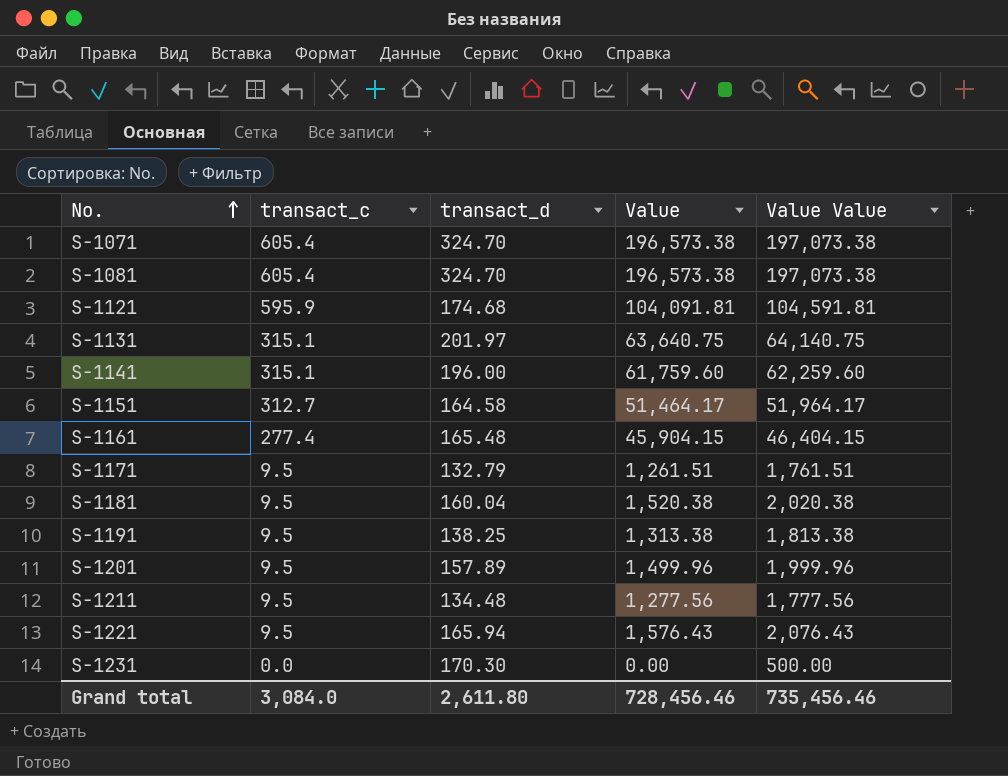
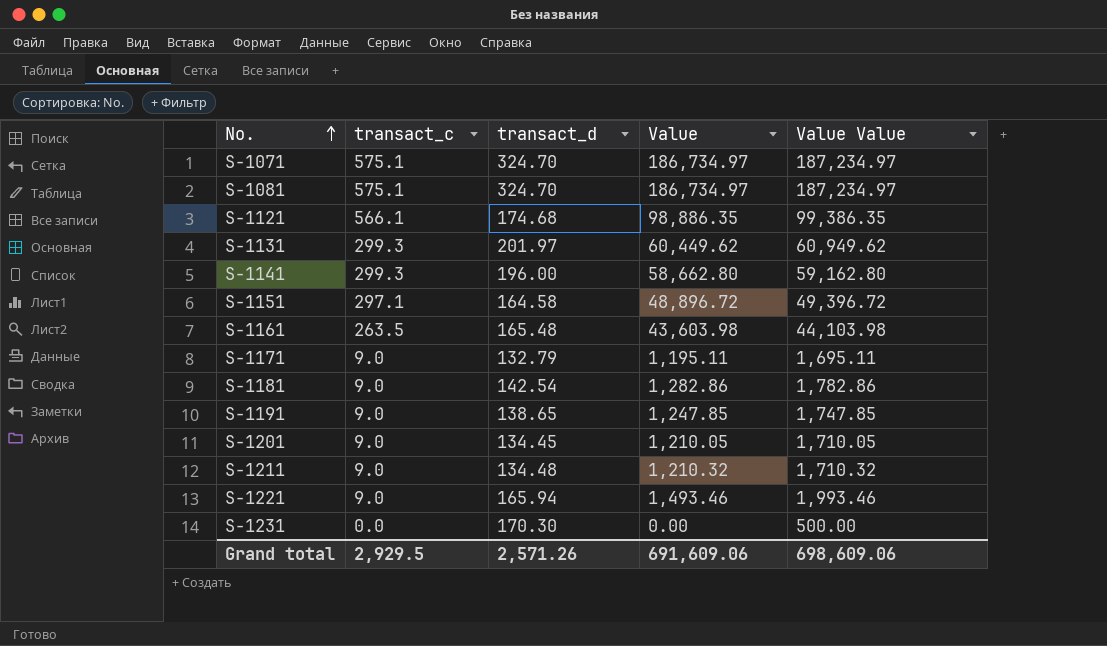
S-1071 | transact_c: 605.4 -> 575.1
S-1071 | Value: 196,573.38 -> 186,734.97
S-1071 | Value Value: 197,073.38 -> 187,234.97
S-1081 | transact_c: 605.4 -> 575.1
S-1081 | Value: 196,573.38 -> 186,734.97
S-1081 | Value Value: 197,073.38 -> 187,234.97
S-1121 | transact_c: 595.9 -> 566.1
S-1121 | Value: 104,091.81 -> 98,886.35
S-1121 | Value Value: 104,591.81 -> 99,386.35
S-1131 | transact_c: 315.1 -> 299.3
S-1131 | Value: 63,640.75 -> 60,449.62
S-1131 | Value Value: 64,140.75 -> 60,949.62
S-1141 | transact_c: 315.1 -> 299.3
S-1141 | Value: 61,759.60 -> 58,662.80
S-1141 | Value Value: 62,259.60 -> 59,162.80
S-1151 | transact_c: 312.7 -> 297.1
S-1151 | Value: 51,464.17 -> 48,896.72
S-1151 | Value Value: 51,964.17 -> 49,396.72
S-1161 | transact_c: 277.4 -> 263.5
S-1161 | Value: 45,904.15 -> 43,603.98
S-1161 | Value Value: 46,404.15 -> 44,103.98
S-1171 | transact_c: 9.5 -> 9.0
S-1171 | Value: 1,261.51 -> 1,195.11
S-1171 | Value Value: 1,761.51 -> 1,695.11
S-1181 | transact_c: 9.5 -> 9.0
S-1181 | transact_d: 160.04 -> 142.54
S-1181 | Value: 1,520.38 -> 1,282.86
S-1181 | Value Value: 2,020.38 -> 1,782.86
S-1191 | transact_c: 9.5 -> 9.0
S-1191 | transact_d: 138.25 -> 138.65
S-1191 | Value: 1,313.38 -> 1,247.85
S-1191 | Value Value: 1,813.38 -> 1,747.85
S-1201 | transact_c: 9.5 -> 9.0
S-1201 | transact_d: 157.89 -> 134.45
S-1201 | Value: 1,499.96 -> 1,210.05
S-1201 | Value Value: 1,999.96 -> 1,710.05
S-1211 | transact_c: 9.5 -> 9.0
S-1211 | Value: 1,277.56 -> 1,210.32
S-1211 | Value Value: 1,777.56 -> 1,710.32
S-1221 | transact_c: 9.5 -> 9.0
S-1221 | Value: 1,576.43 -> 1,493.46
S-1221 | Value Value: 2,076.43 -> 1,993.46
Grand total | transact_c: 3,084.0 -> 2,929.5
Grand total | transact_d: 2,611.80 -> 2,571.26
Grand total | Value: 728,456.46 -> 691,609.06
Grand total | Value Value: 735,456.46 -> 698,609.06

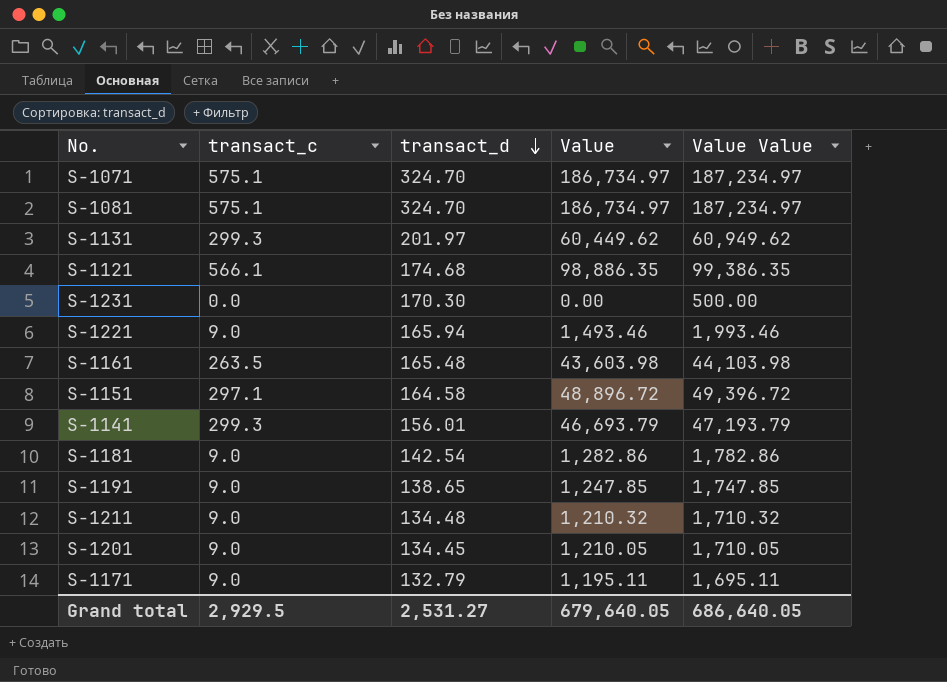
row order: No. ascending -> transact_d descending
S-1141 | transact_d: 196.00 -> 156.01
S-1141 | Value: 58,662.80 -> 46,693.79
S-1141 | Value Value: 59,162.80 -> 47,193.79
Grand total | transact_d: 2,571.26 -> 2,531.27
Grand total | Value: 691,609.06 -> 679,640.05
Grand total | Value Value: 698,609.06 -> 686,640.05

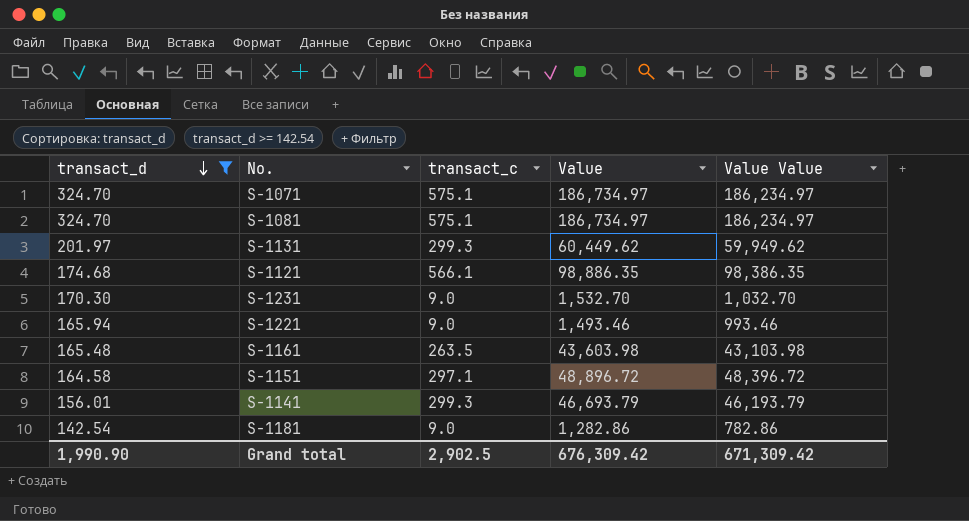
filter: none -> transact_d >= 142.54
column transact_d | position: 3 -> 1
column Value Value | formula: [Value] + 500 -> [Value] - 500
S-1231 | transact_c: 0.0 -> 9.0
S-1231 | Value: 0.00 -> 1,532.70
Grand total | transact_d: 2,531.27 -> 1,990.90
Grand total | transact_c: 2,929.5 -> 2,902.5
Grand total | Value: 679,640.05 -> 676,309.42
Grand total | Value Value: 686,640.05 -> 671,309.42

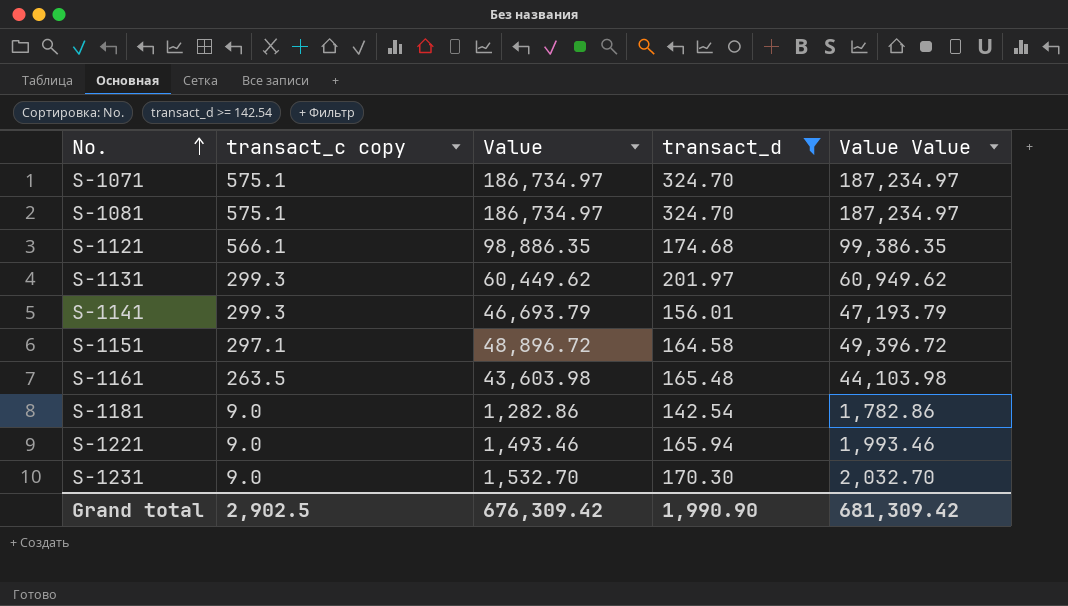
row order: transact_d descending -> No. ascending
column name: transact_c -> transact_c copy
column transact_d | position: 1 -> 4
column Value Value | formula: [Value] - 500 -> [Value] + 500
Grand total | Value Value: 671,309.42 -> 681,309.42

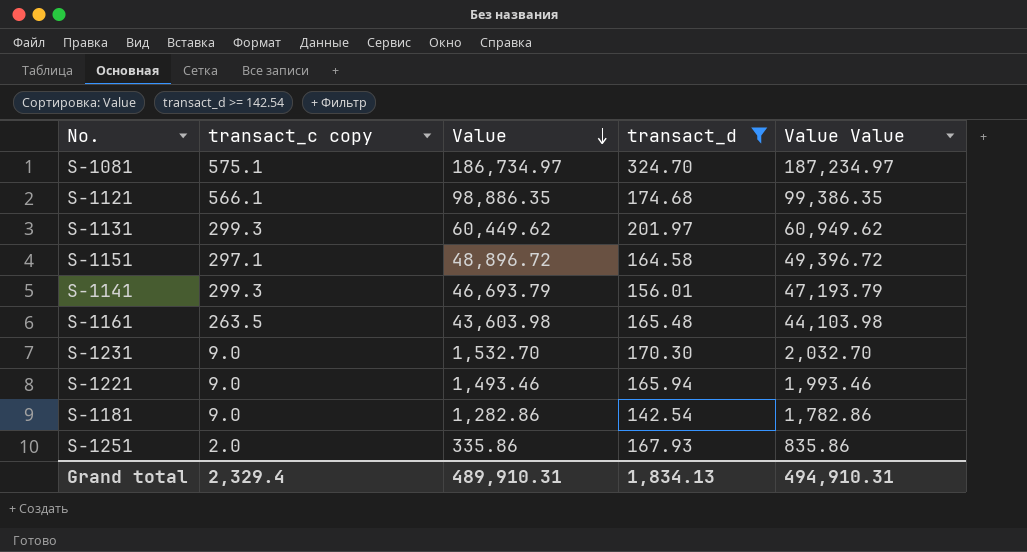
row order: No. ascending -> Value descending
row S-1071: 575.1 | 186,734.97 | 324.70 | 187,234.97 -> none
row S-1251: none -> 2.0 | 335.86 | 167.93 | 835.86
Grand total | transact_c copy: 2,902.5 -> 2,329.4
Grand total | Value: 676,309.42 -> 489,910.31
Grand total | transact_d: 1,990.90 -> 1,834.13
Grand total | Value Value: 681,309.42 -> 494,910.31

